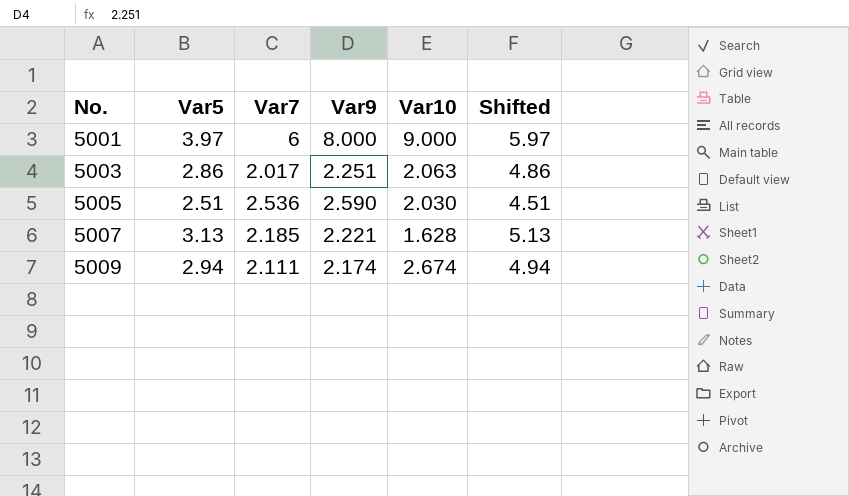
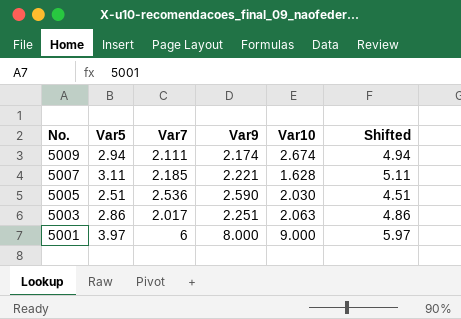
row order: No. ascending -> No. descending
5007 | Var5: 3.13 -> 3.11
5007 | Shifted: 5.13 -> 5.11

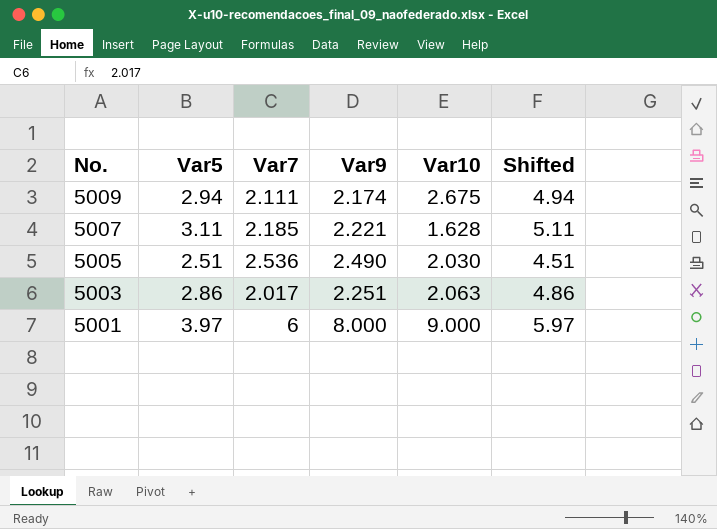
5009 | Var10: 2.674 -> 2.675
5005 | Var9: 2.590 -> 2.490

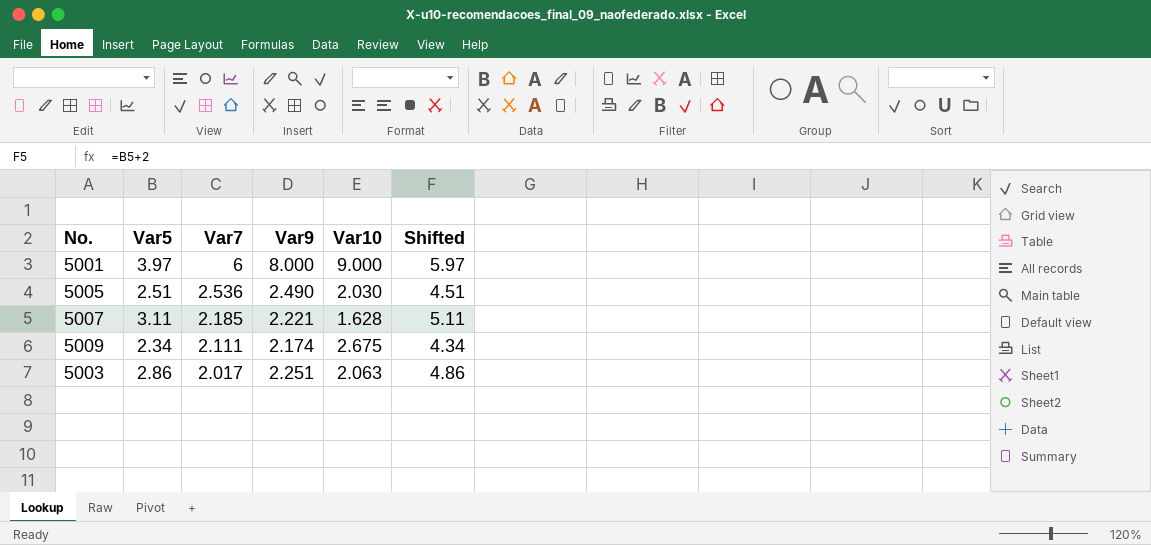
row order: No. descending -> Var7 descending
5009 | Var5: 2.94 -> 2.34
5009 | Shifted: 4.94 -> 4.34

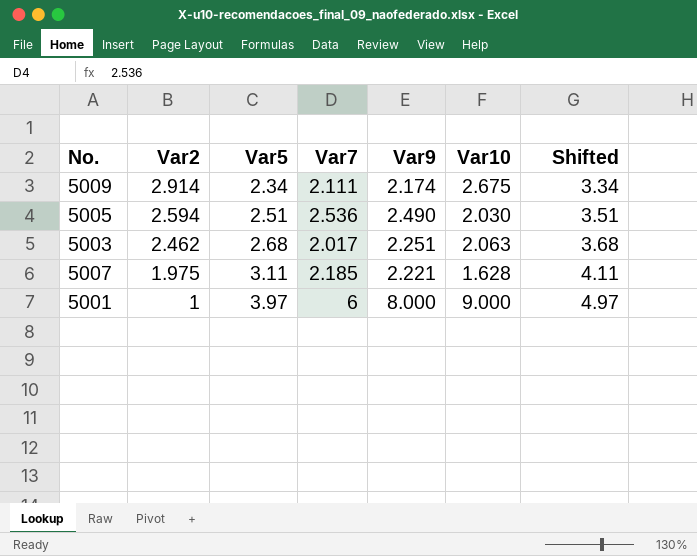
row order: Var7 descending -> Var2 descending
column Var2 | position: none -> 2
column Shifted | formula: [Var5] + 2 -> [Var5] + 1
5003 | Var5: 2.86 -> 2.68

